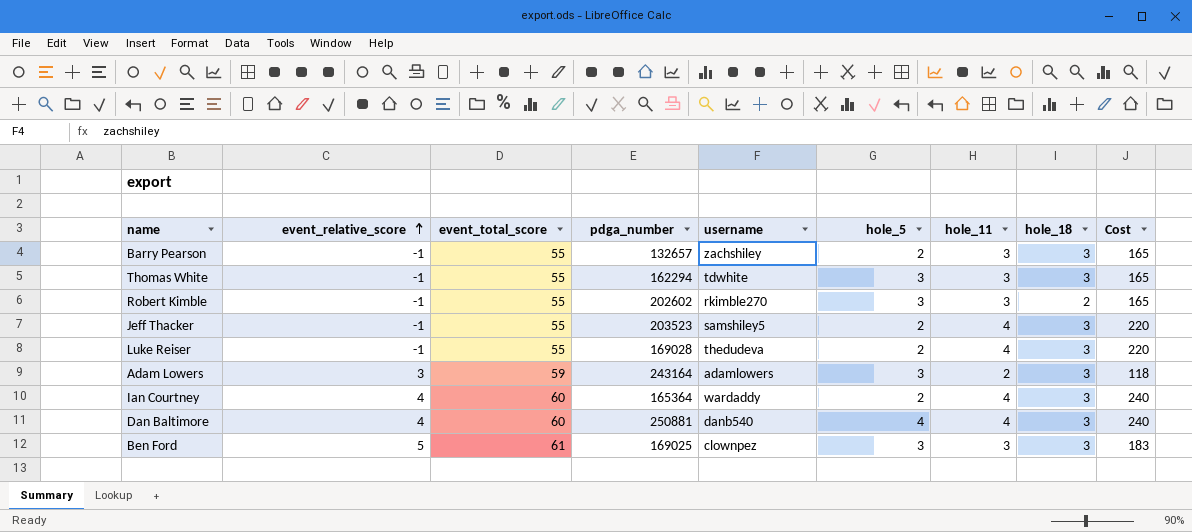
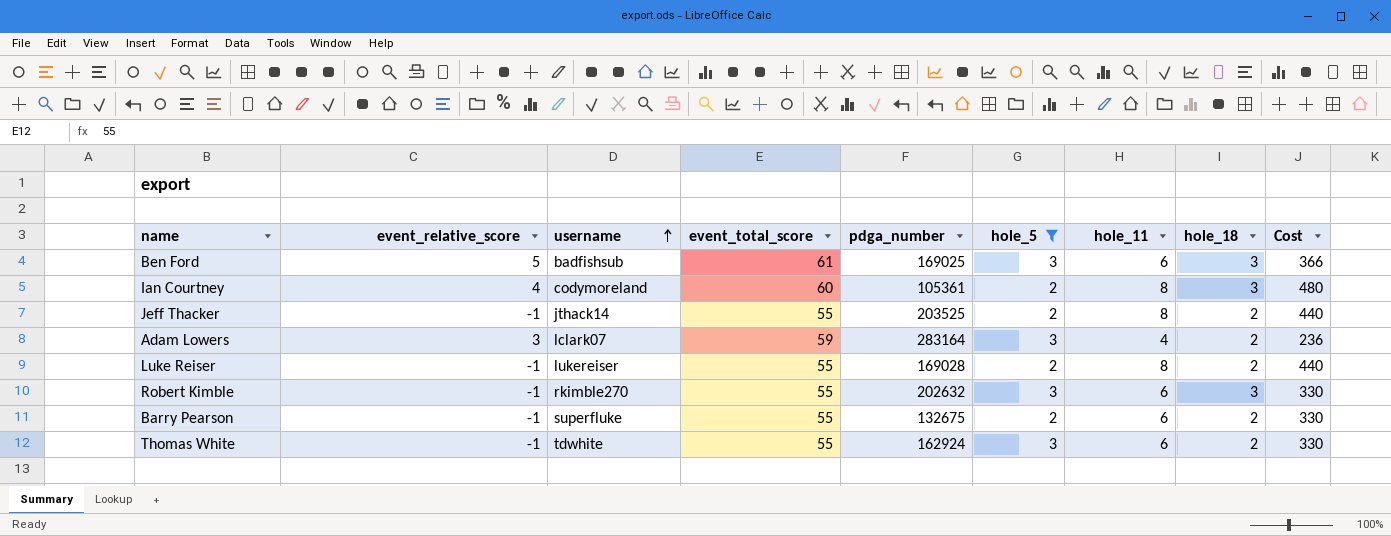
filter: none -> hole_5 != 4
row order: event_relative_score ascending -> username ascending
column username | position: 5 -> 3
Ben Ford | username: clownpez -> badfishsub
Ben Ford | hole_11: 3 -> 6
Ben Ford | Cost: 183 -> 366
Ian Courtney | username: wardaddy -> codymoreland
Ian Courtney | pdga_number: 165364 -> 105361
Ian Courtney | hole_11: 4 -> 8
Ian Courtney | Cost: 240 -> 480
Jeff Thacker | username: samshiley5 -> jthack14
Jeff Thacker | pdga_number: 203523 -> 203525
Jeff Thacker | hole_11: 4 -> 8
Jeff Thacker | hole_18: 3 -> 2
Jeff Thacker | Cost: 220 -> 440
Adam Lowers | username: adamlowers -> lclark07
Adam Lowers | pdga_number: 243164 -> 283164
Adam Lowers | hole_11: 2 -> 4
Adam Lowers | hole_18: 3 -> 2
Adam Lowers | Cost: 118 -> 236
Luke Reiser | username: thedudeva -> lukereiser
Luke Reiser | hole_11: 4 -> 8
Luke Reiser | hole_18: 3 -> 2
Luke Reiser | Cost: 220 -> 440
Robert Kimble | pdga_number: 202602 -> 202632
Robert Kimble | hole_11: 3 -> 6
Robert Kimble | hole_18: 2 -> 3
Robert Kimble | Cost: 165 -> 330
Barry Pearson | username: zachshiley -> superfluke
Barry Pearson | pdga_number: 132657 -> 132675
Barry Pearson | hole_11: 3 -> 6
Barry Pearson | hole_18: 3 -> 2
Barry Pearson | Cost: 165 -> 330
Thomas White | pdga_number: 162294 -> 162924
Thomas White | hole_11: 3 -> 6
Thomas White | hole_18: 3 -> 2
Thomas White | Cost: 165 -> 330

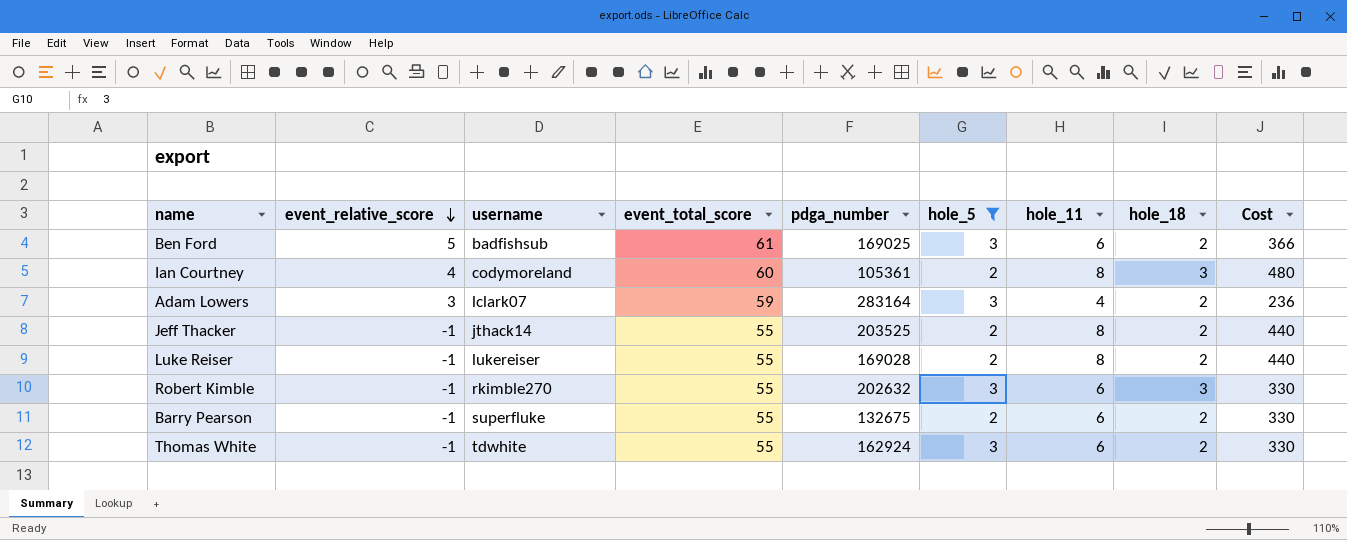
row order: username ascending -> event_relative_score descending
Ben Ford | hole_18: 3 -> 2

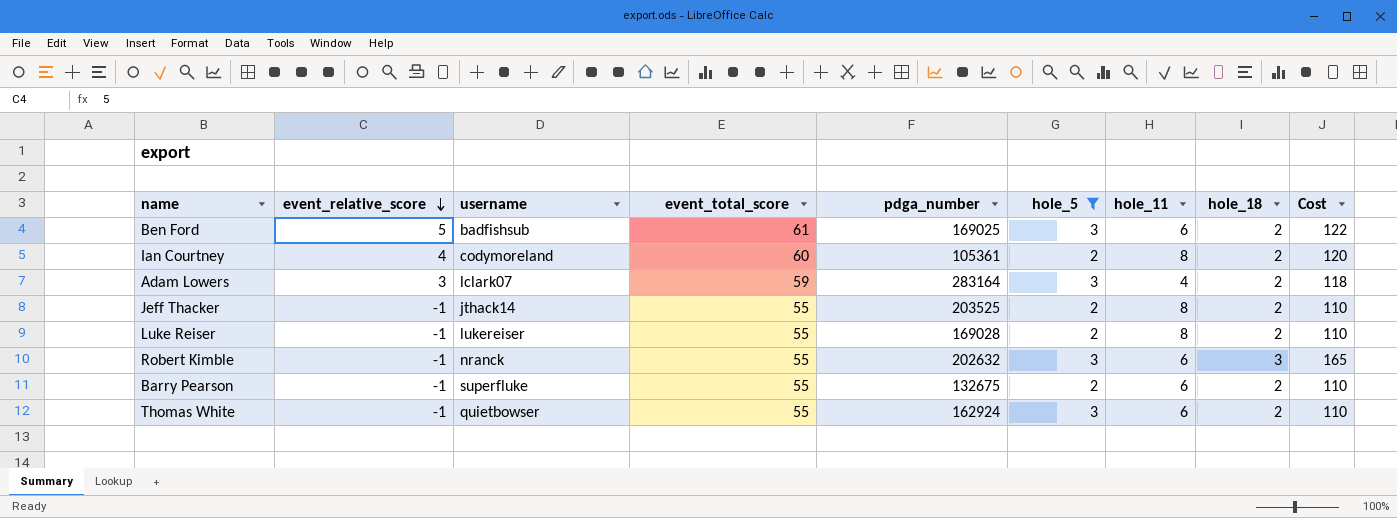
column Cost | formula: [event_total_score] * [hole_11] -> [event_total_score] * [hole_18]
Ian Courtney | hole_18: 3 -> 2
Robert Kimble | username: rkimble270 -> nranck
Thomas White | username: tdwhite -> quietbowser

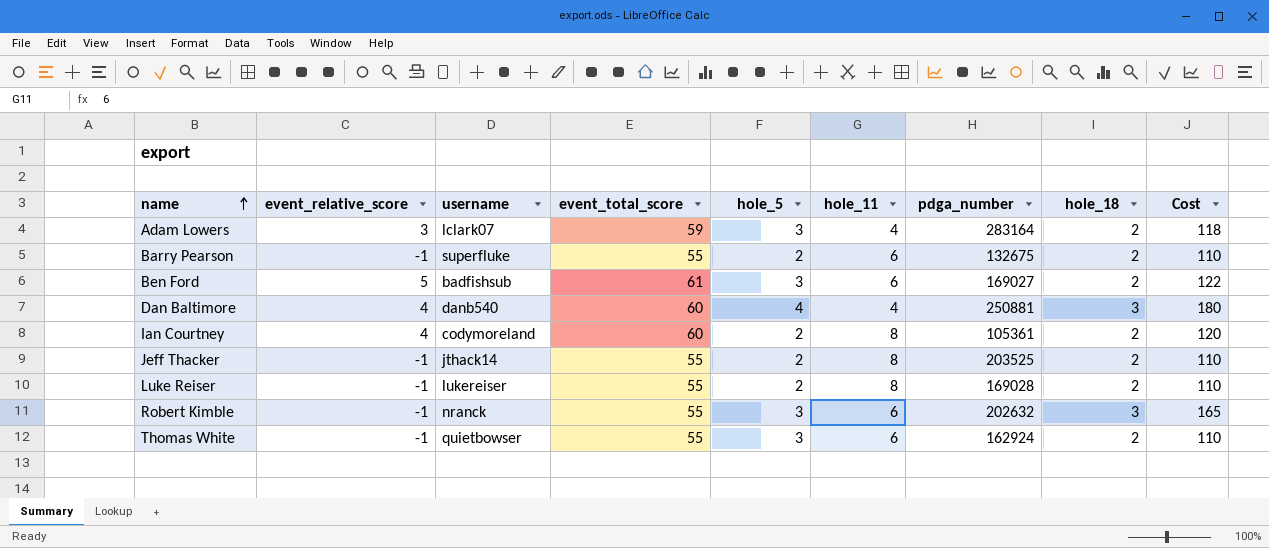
filter: hole_5 != 4 -> none
row order: event_relative_score descending -> name ascending
column pdga_number | position: 5 -> 7
Ben Ford | pdga_number: 169025 -> 169027

